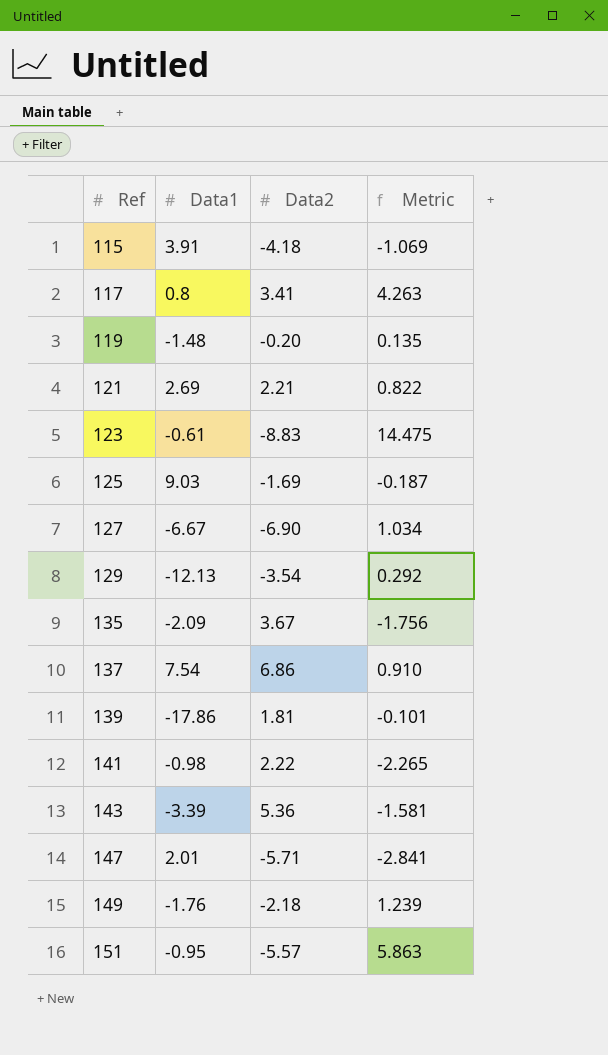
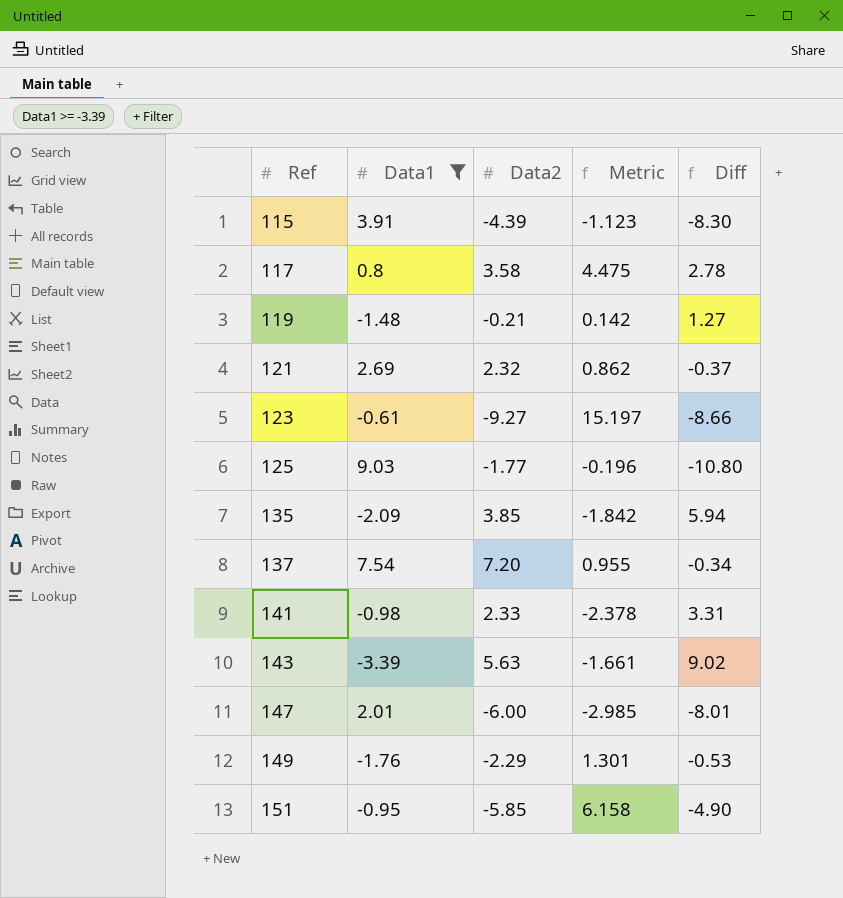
filter: none -> Data1 >= -3.39
column Diff | formula: none -> [Data2] - [Data1]
115 | Data2: -4.18 -> -4.39
115 | Metric: -1.069 -> -1.123
117 | Data2: 3.41 -> 3.58
117 | Metric: 4.263 -> 4.475
119 | Data2: -0.20 -> -0.21
119 | Metric: 0.135 -> 0.142
121 | Data2: 2.21 -> 2.32
121 | Metric: 0.822 -> 0.862
123 | Data2: -8.83 -> -9.27
123 | Metric: 14.475 -> 15.197
125 | Data2: -1.69 -> -1.77
125 | Metric: -0.187 -> -0.196
135 | Data2: 3.67 -> 3.85
135 | Metric: -1.756 -> -1.842
137 | Data2: 6.86 -> 7.20
137 | Metric: 0.910 -> 0.955
141 | Data2: 2.22 -> 2.33
141 | Metric: -2.265 -> -2.378
143 | Data2: 5.36 -> 5.63
143 | Metric: -1.581 -> -1.661
147 | Data2: -5.71 -> -6.00
147 | Metric: -2.841 -> -2.985
149 | Data2: -2.18 -> -2.29
149 | Metric: 1.239 -> 1.301
151 | Data2: -5.57 -> -5.85
151 | Metric: 5.863 -> 6.158

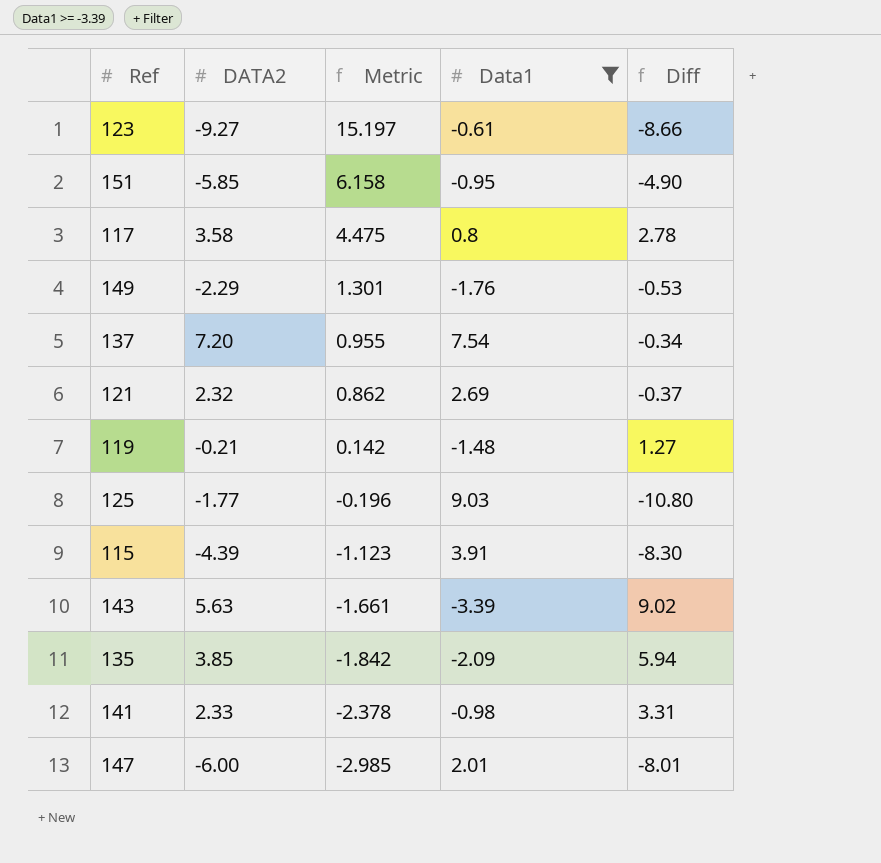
row order: Ref ascending -> Metric descending
column name: Data2 -> DATA2
column Data1 | position: 2 -> 4

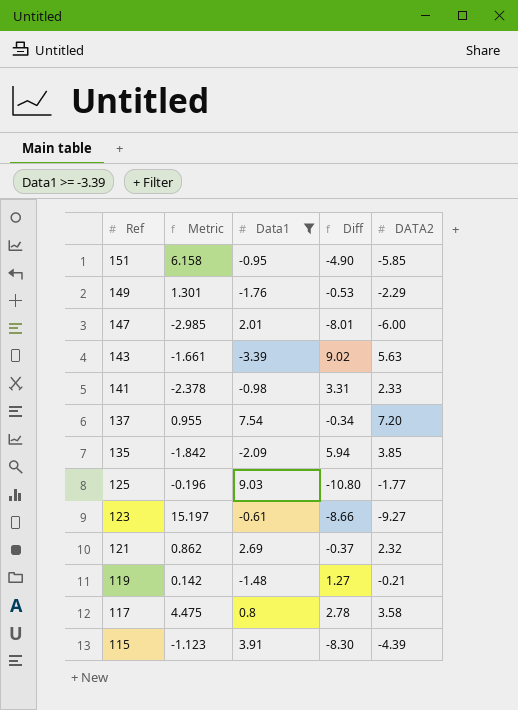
row order: Metric descending -> Ref descending
column DATA2 | position: 2 -> 5

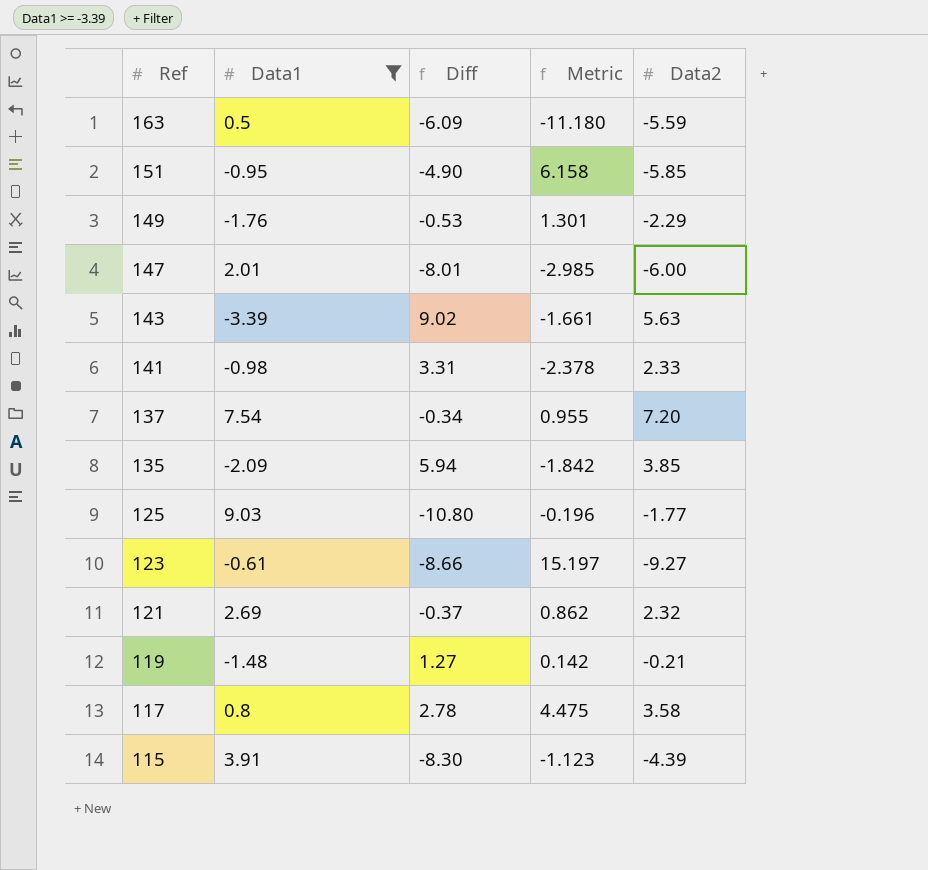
column Metric | position: 2 -> 4
column name: DATA2 -> Data2
row 163: none -> 0.5 | -6.09 | -11.180 | -5.59

